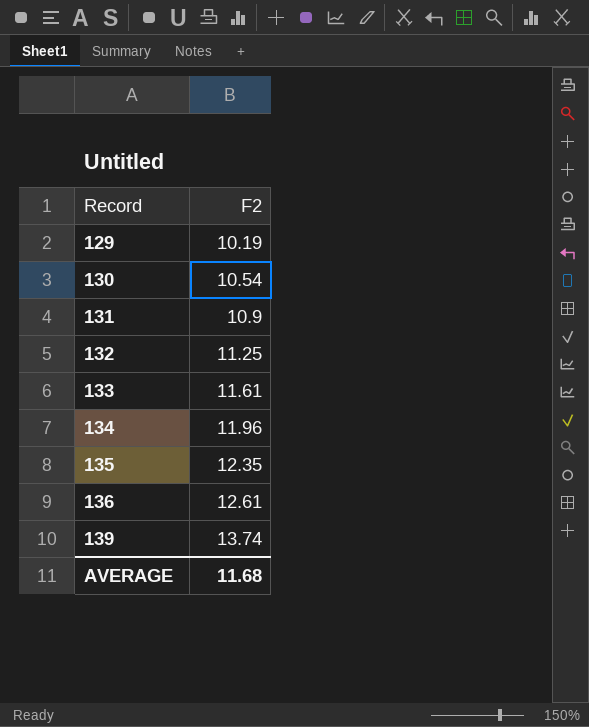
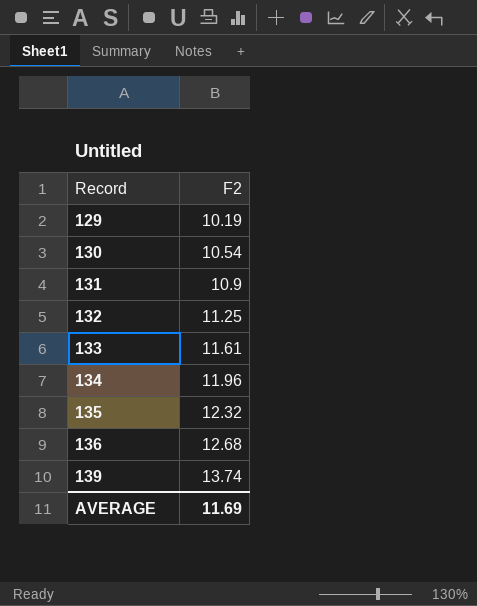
135 | F2: 12.35 -> 12.32
136 | F2: 12.61 -> 12.68
AVERAGE | F2: 11.68 -> 11.69

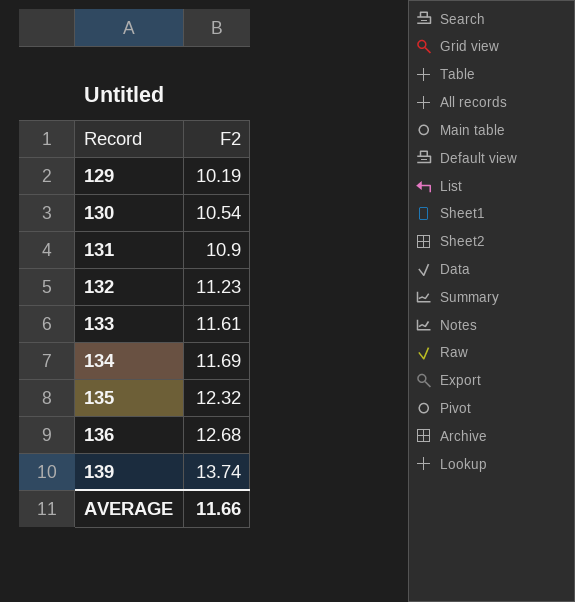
132 | F2: 11.25 -> 11.23
134 | F2: 11.96 -> 11.69
AVERAGE | F2: 11.69 -> 11.66

